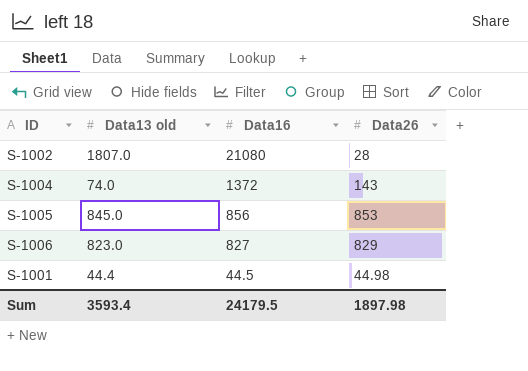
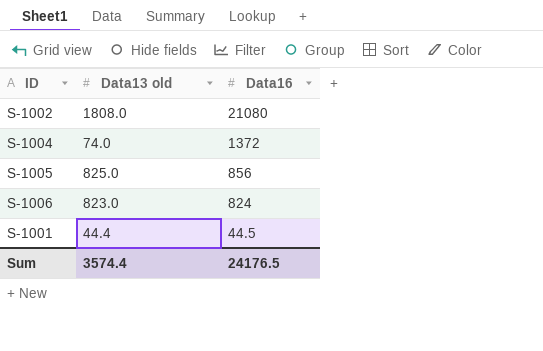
column Data26 | position: 4 -> none
S-1002 | Data13 old: 1807.0 -> 1808.0
S-1005 | Data13 old: 845.0 -> 825.0
S-1006 | Data16: 827 -> 824
Sum | Data13 old: 3593.4 -> 3574.4
Sum | Data16: 24179.5 -> 24176.5

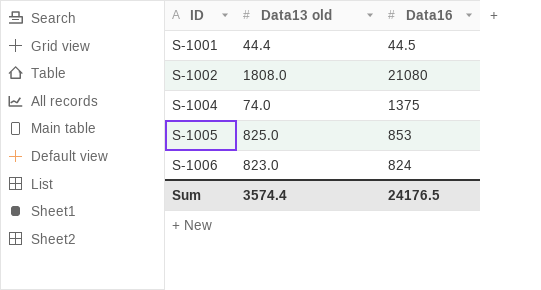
row order: Data16 descending -> ID ascending
S-1004 | Data16: 1372 -> 1375
S-1005 | Data16: 856 -> 853

